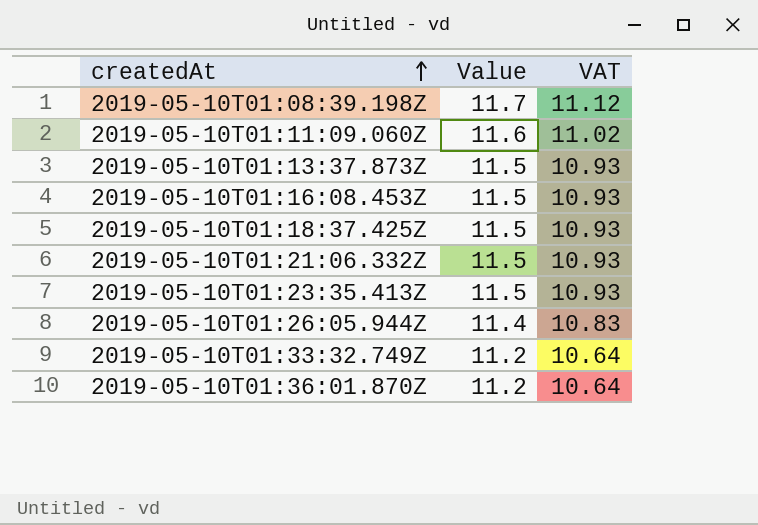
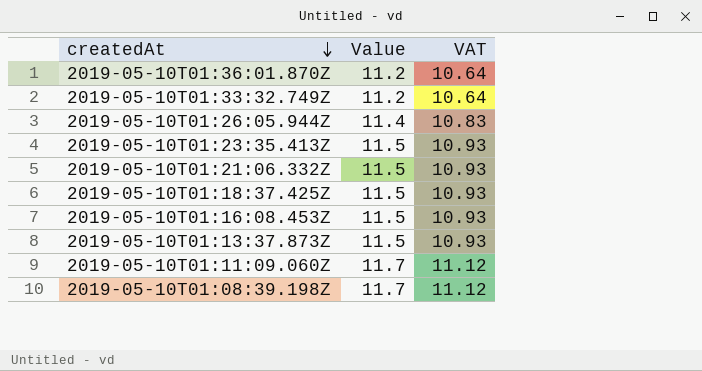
row order: createdAt ascending -> createdAt descending
2019-05-10T01:11:09.060Z | Value: 11.6 -> 11.7
2019-05-10T01:11:09.060Z | VAT: 11.02 -> 11.12

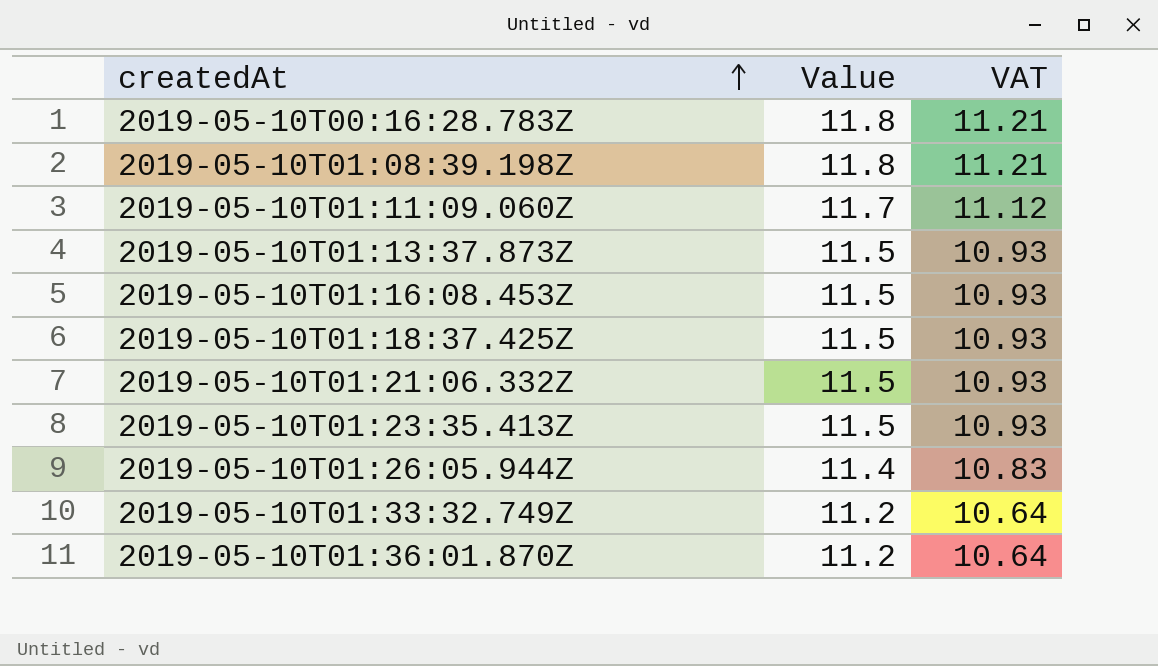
row order: createdAt descending -> createdAt ascending
row 2019-05-10T00:16:28.783Z: none -> 11.8 | 11.21
2019-05-10T01:08:39.198Z | Value: 11.7 -> 11.8
2019-05-10T01:08:39.198Z | VAT: 11.12 -> 11.21

